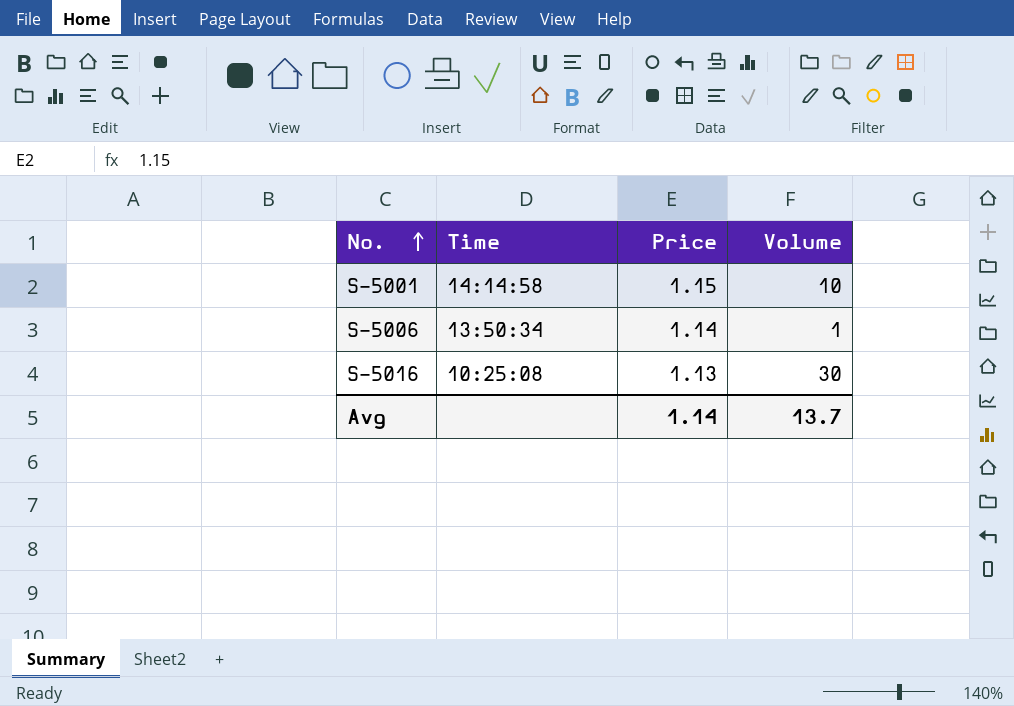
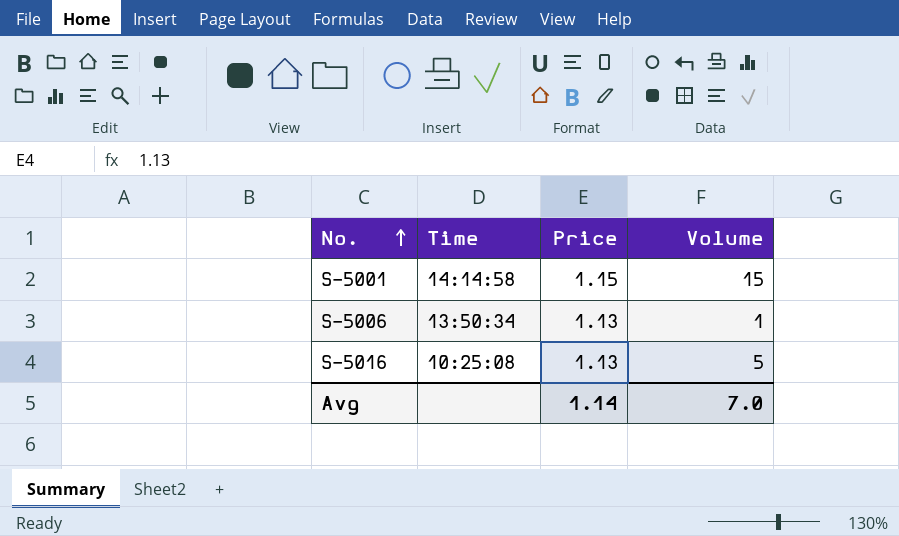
S-5001 | Volume: 10 -> 15
S-5006 | Price: 1.14 -> 1.13
S-5016 | Volume: 30 -> 5
Avg | Volume: 13.7 -> 7.0

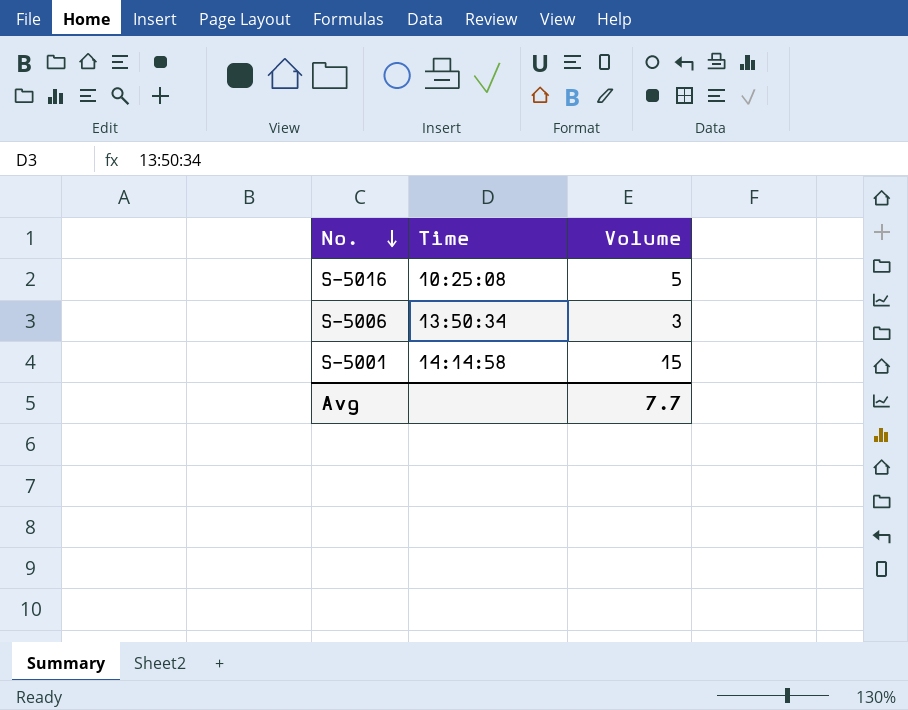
row order: No. ascending -> No. descending
column Price | position: 3 -> none
S-5006 | Volume: 1 -> 3
Avg | Volume: 7.0 -> 7.7

